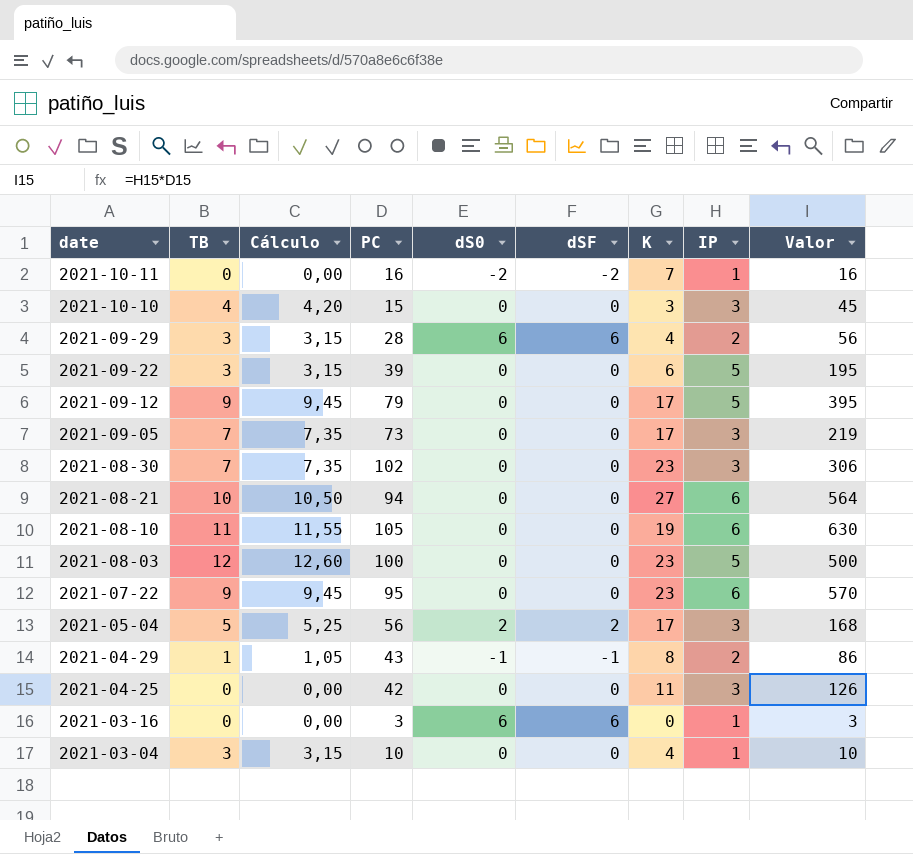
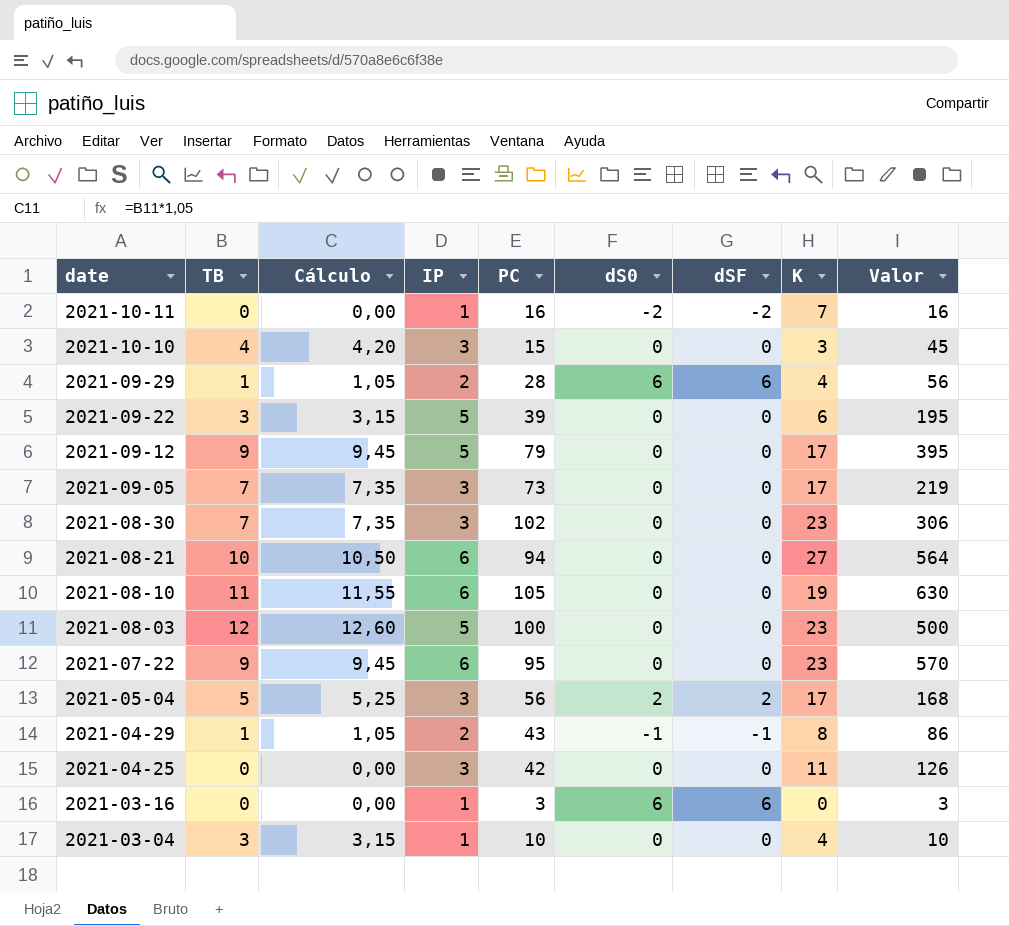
column IP | position: 8 -> 4
2021-09-29 | TB: 3 -> 1
2021-09-29 | Cálculo: 3,15 -> 1,05

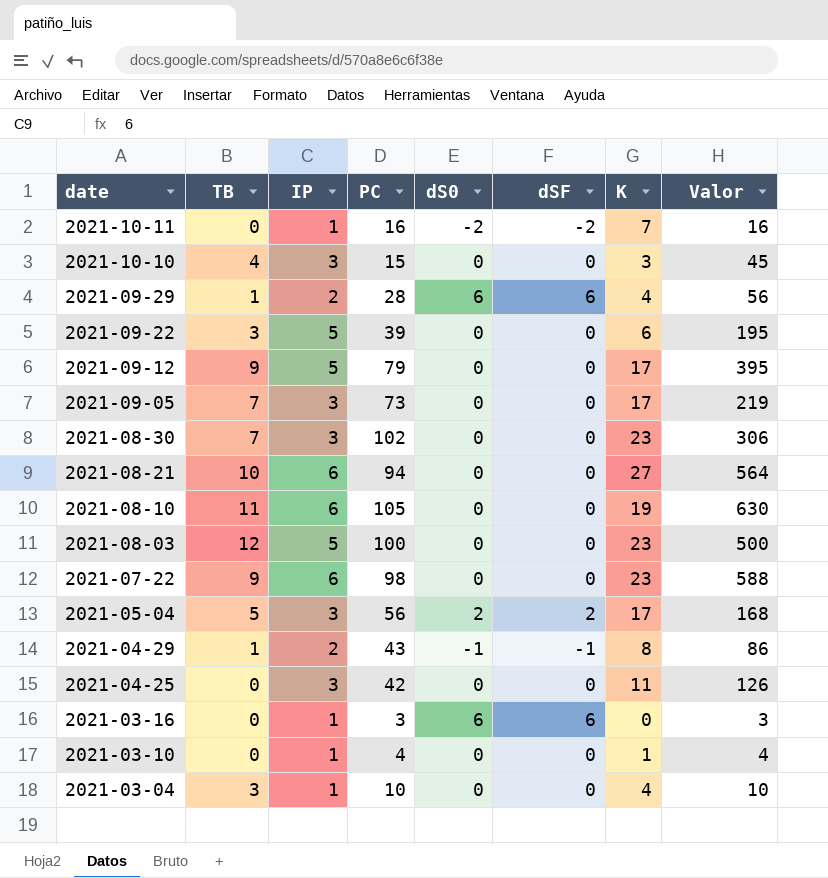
column Cálculo | formula: [TB] * 1,05 -> none
2021-07-22 | PC: 95 -> 98
2021-07-22 | Valor: 570 -> 588
row 2021-03-10: none -> 0 | 1 | 4 | 0 | 0 | 1 | 4

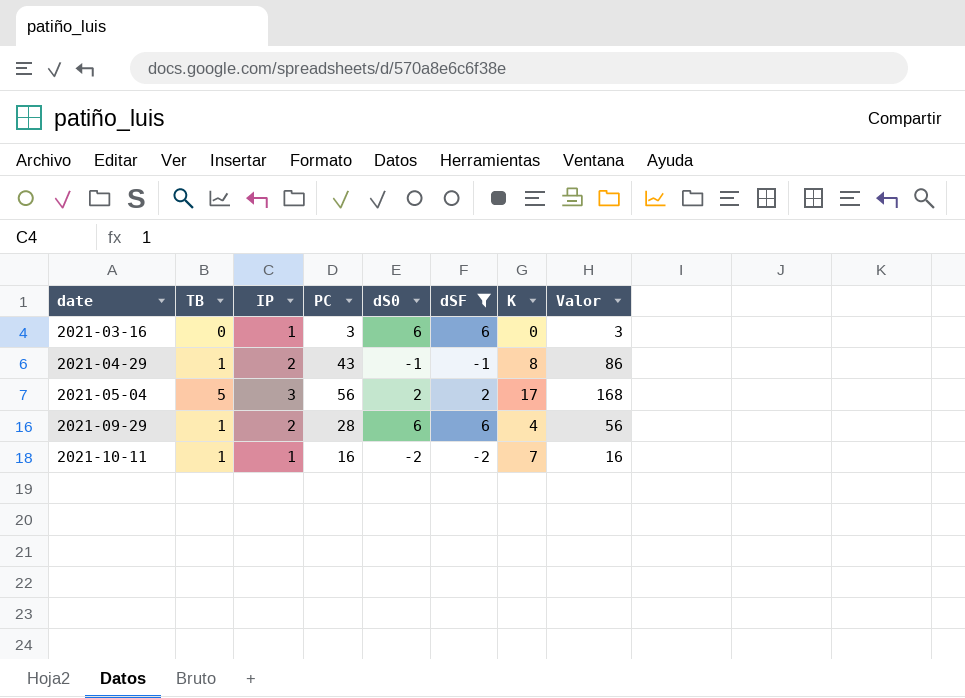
filter: none -> dSF != 0
row order: date descending -> date ascending
2021-10-11 | TB: 0 -> 1

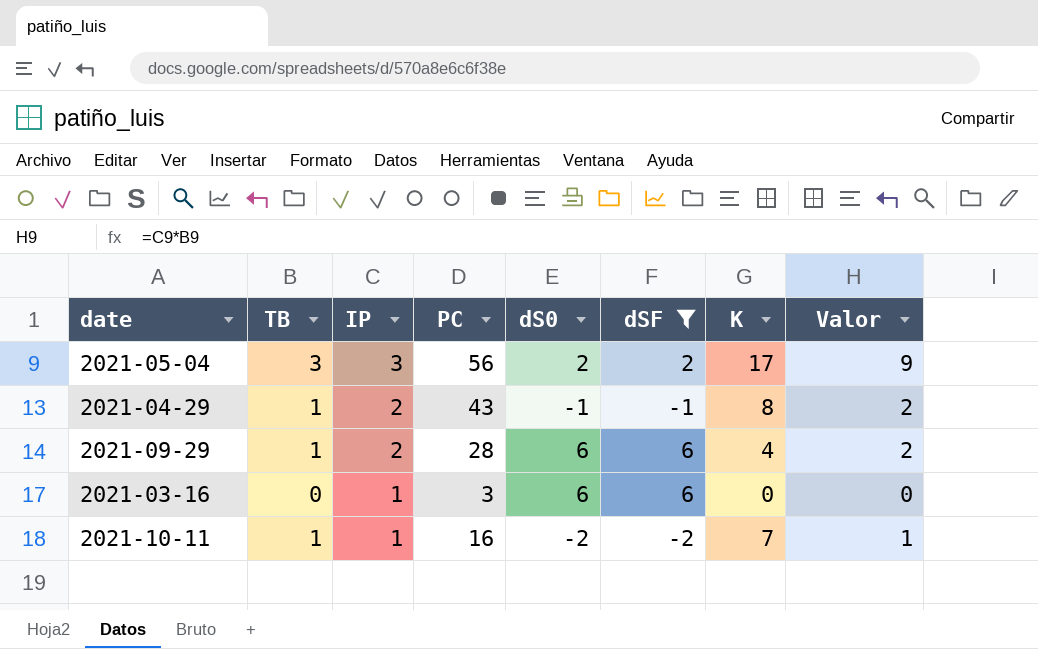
row order: date ascending -> IP descending
column Valor | formula: [IP] * [PC] -> [TB] * [IP]
2021-05-04 | TB: 5 -> 3

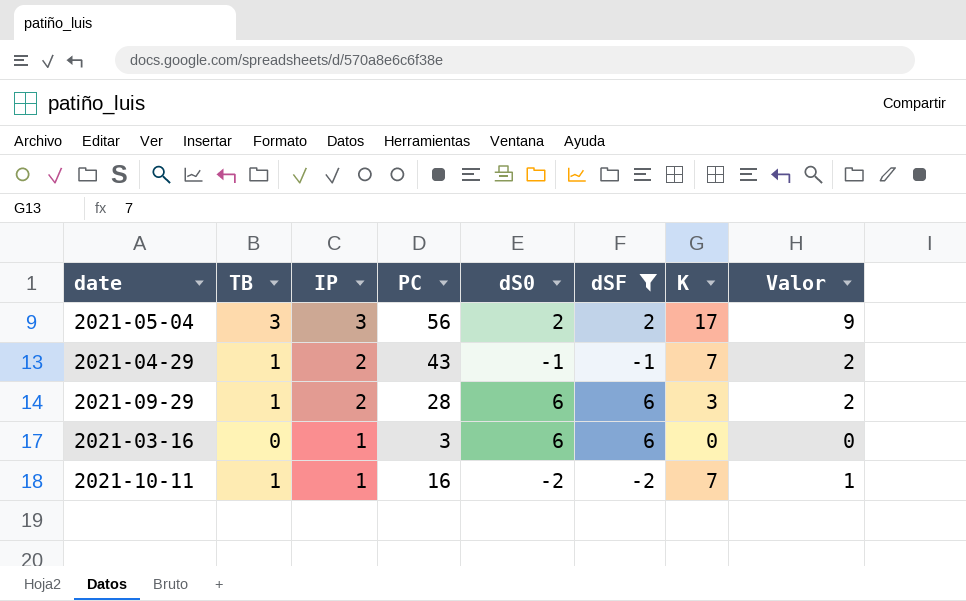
2021-04-29 | K: 8 -> 7
2021-09-29 | K: 4 -> 3

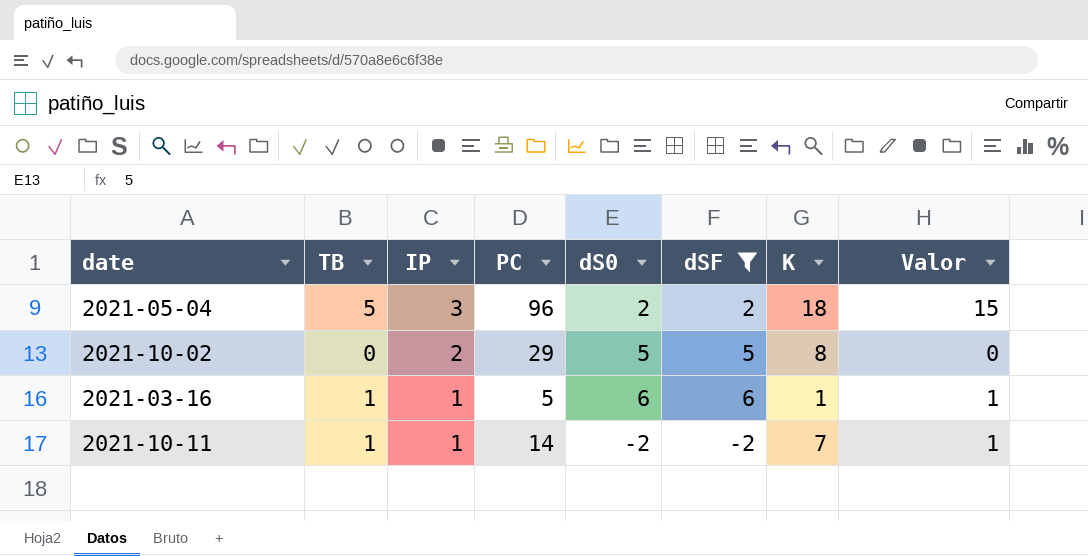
row 2021-04-29: 1 | 2 | 43 | -1 | -1 | 7 | 2 -> none
row 2021-09-29: 1 | 2 | 28 | 6 | 6 | 3 | 2 -> none
2021-05-04 | TB: 3 -> 5
2021-05-04 | PC: 56 -> 96
2021-05-04 | K: 17 -> 18
2021-05-04 | Valor: 9 -> 15
row 2021-10-02: none -> 0 | 2 | 29 | 5 | 5 | 8 | 0
2021-03-16 | TB: 0 -> 1
2021-03-16 | PC: 3 -> 5
2021-03-16 | K: 0 -> 1
2021-03-16 | Valor: 0 -> 1
2021-10-11 | PC: 16 -> 14

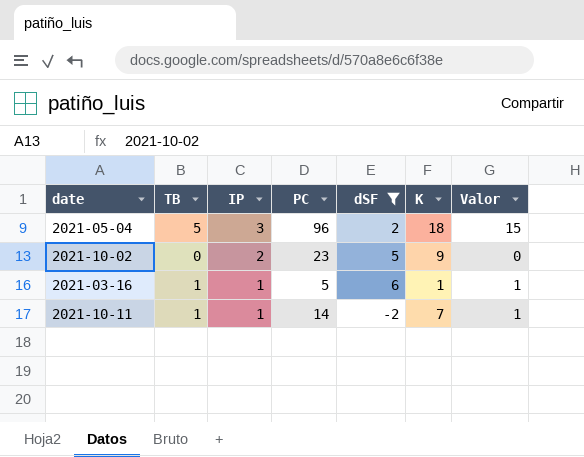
column dS0 | position: 5 -> none
2021-10-02 | PC: 29 -> 23
2021-10-02 | K: 8 -> 9

